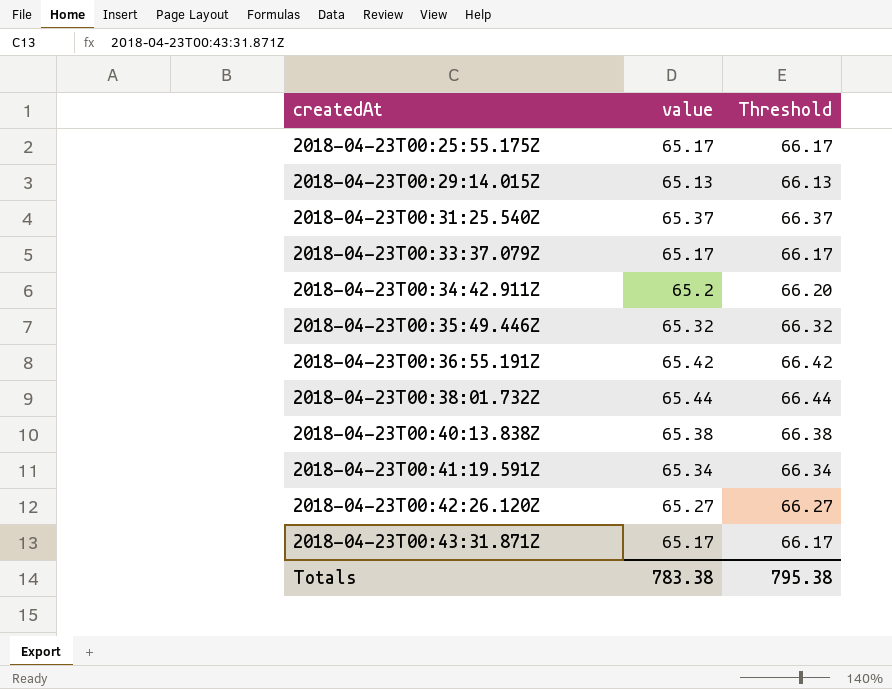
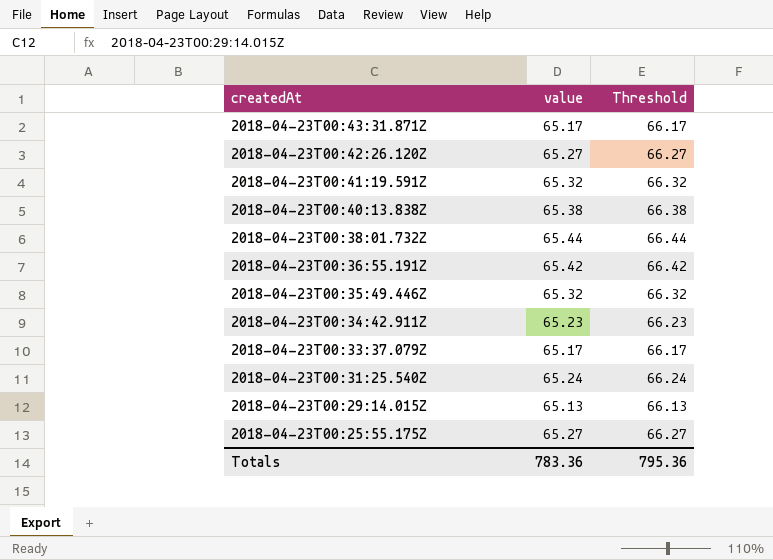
row order: createdAt ascending -> createdAt descending
2018-04-23T00:41:19.591Z | value: 65.34 -> 65.32
2018-04-23T00:41:19.591Z | Threshold: 66.34 -> 66.32
2018-04-23T00:34:42.911Z | value: 65.2 -> 65.23
2018-04-23T00:34:42.911Z | Threshold: 66.20 -> 66.23
2018-04-23T00:31:25.540Z | value: 65.37 -> 65.24
2018-04-23T00:31:25.540Z | Threshold: 66.37 -> 66.24
2018-04-23T00:25:55.175Z | value: 65.17 -> 65.27
2018-04-23T00:25:55.175Z | Threshold: 66.17 -> 66.27
Totals | value: 783.38 -> 783.36
Totals | Threshold: 795.38 -> 795.36

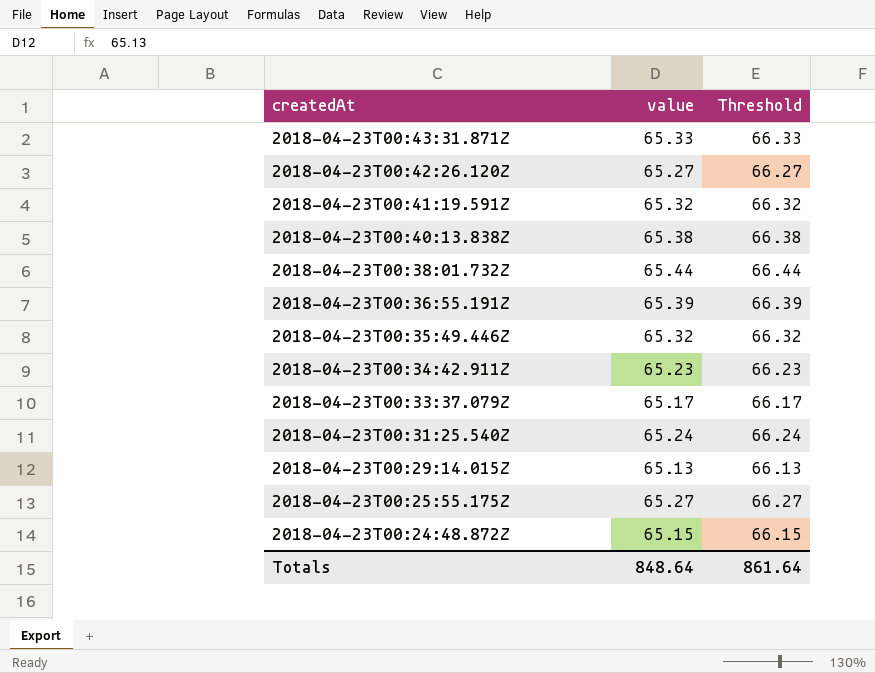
2018-04-23T00:43:31.871Z | value: 65.17 -> 65.33
2018-04-23T00:43:31.871Z | Threshold: 66.17 -> 66.33
2018-04-23T00:36:55.191Z | value: 65.42 -> 65.39
2018-04-23T00:36:55.191Z | Threshold: 66.42 -> 66.39
row 2018-04-23T00:24:48.872Z: none -> 65.15 | 66.15
Totals | value: 783.36 -> 848.64
Totals | Threshold: 795.36 -> 861.64

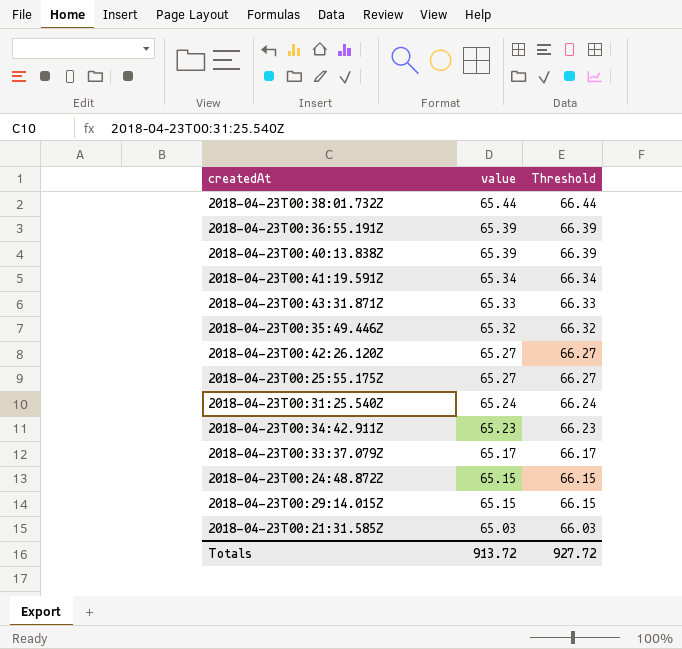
row order: createdAt descending -> value descending
2018-04-23T00:40:13.838Z | value: 65.38 -> 65.39
2018-04-23T00:40:13.838Z | Threshold: 66.38 -> 66.39
2018-04-23T00:41:19.591Z | value: 65.32 -> 65.34
2018-04-23T00:41:19.591Z | Threshold: 66.32 -> 66.34
2018-04-23T00:29:14.015Z | value: 65.13 -> 65.15
2018-04-23T00:29:14.015Z | Threshold: 66.13 -> 66.15
row 2018-04-23T00:21:31.585Z: none -> 65.03 | 66.03
Totals | value: 848.64 -> 913.72
Totals | Threshold: 861.64 -> 927.72

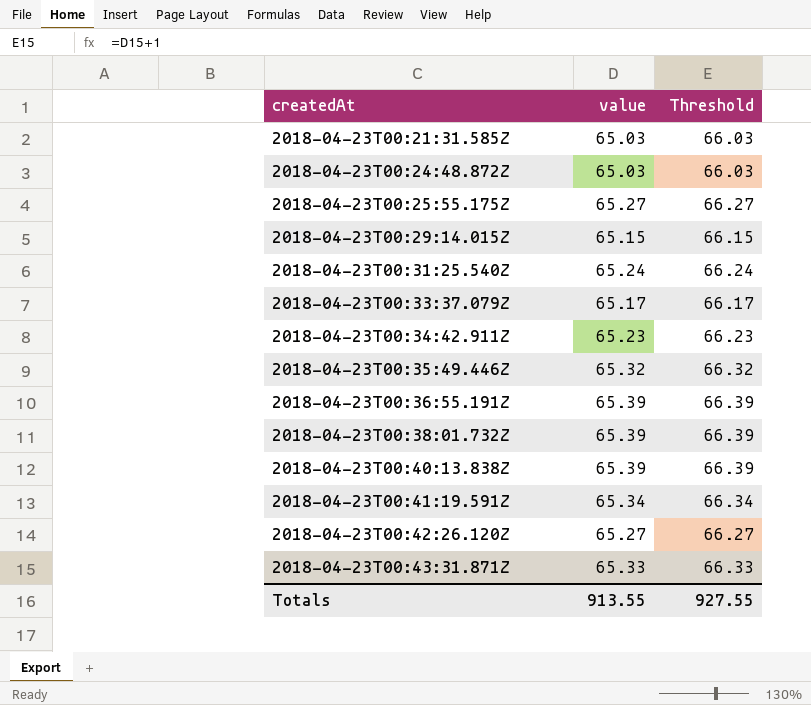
row order: value descending -> createdAt ascending
2018-04-23T00:24:48.872Z | value: 65.15 -> 65.03
2018-04-23T00:24:48.872Z | Threshold: 66.15 -> 66.03
2018-04-23T00:38:01.732Z | value: 65.44 -> 65.39
2018-04-23T00:38:01.732Z | Threshold: 66.44 -> 66.39
Totals | value: 913.72 -> 913.55
Totals | Threshold: 927.72 -> 927.55

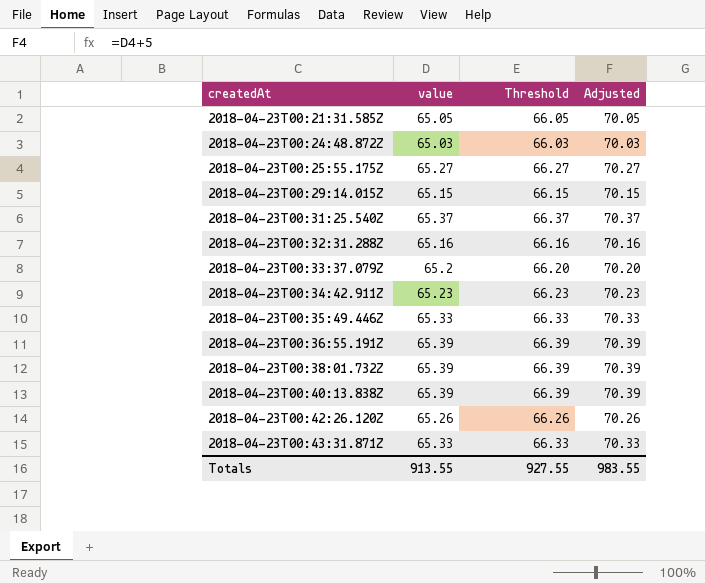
column Adjusted | formula: none -> [value] + 5
row 2018-04-23T00:41:19.591Z: 65.34 | 66.34 -> none
2018-04-23T00:21:31.585Z | value: 65.03 -> 65.05
2018-04-23T00:21:31.585Z | Threshold: 66.03 -> 66.05
2018-04-23T00:31:25.540Z | value: 65.24 -> 65.37
2018-04-23T00:31:25.540Z | Threshold: 66.24 -> 66.37
row 2018-04-23T00:32:31.288Z: none -> 65.16 | 66.16 | 70.16
2018-04-23T00:33:37.079Z | value: 65.17 -> 65.2
2018-04-23T00:33:37.079Z | Threshold: 66.17 -> 66.20
2018-04-23T00:35:49.446Z | value: 65.32 -> 65.33
2018-04-23T00:35:49.446Z | Threshold: 66.32 -> 66.33
2018-04-23T00:42:26.120Z | value: 65.27 -> 65.26
2018-04-23T00:42:26.120Z | Threshold: 66.27 -> 66.26

